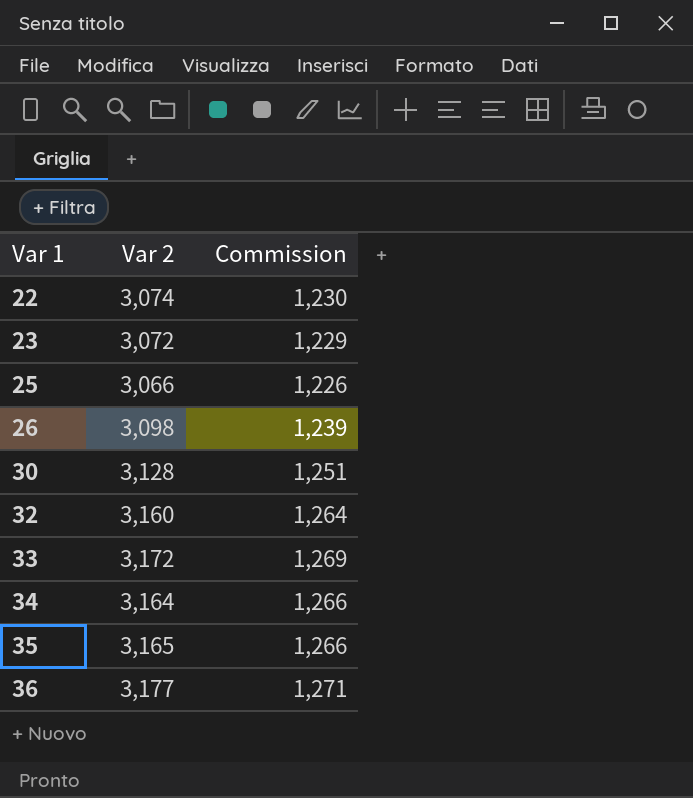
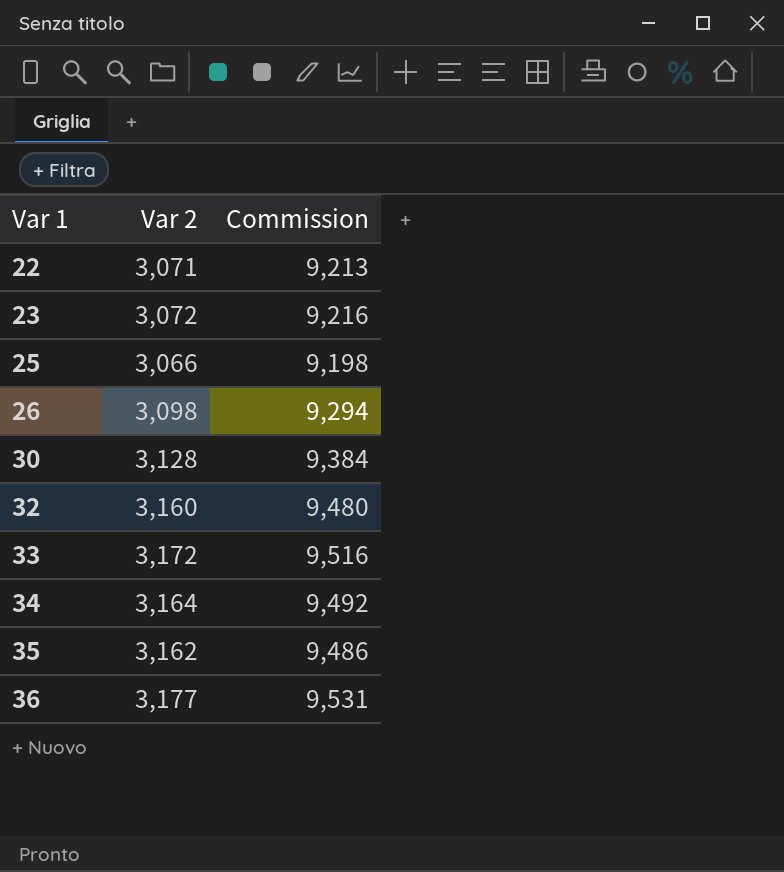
column Commission | formula: [Var 2] * 0.4 -> [Var 2] * 3
22 | Var 2: 3,074 -> 3,071
35 | Var 2: 3,165 -> 3,162

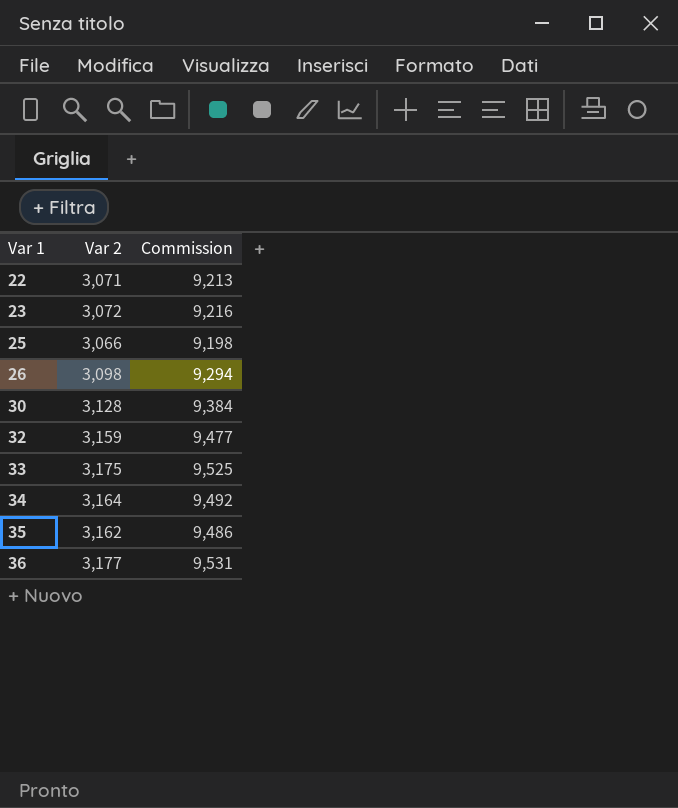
32 | Var 2: 3,160 -> 3,159
32 | Commission: 9,480 -> 9,477
33 | Var 2: 3,172 -> 3,175
33 | Commission: 9,516 -> 9,525

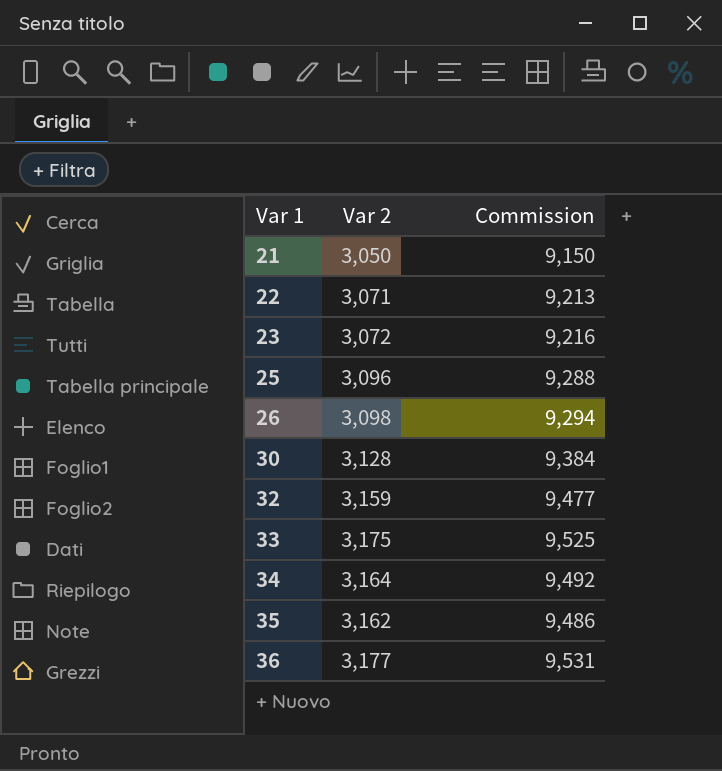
row 21: none -> 3,050 | 9,150
25 | Var 2: 3,066 -> 3,096
25 | Commission: 9,198 -> 9,288

